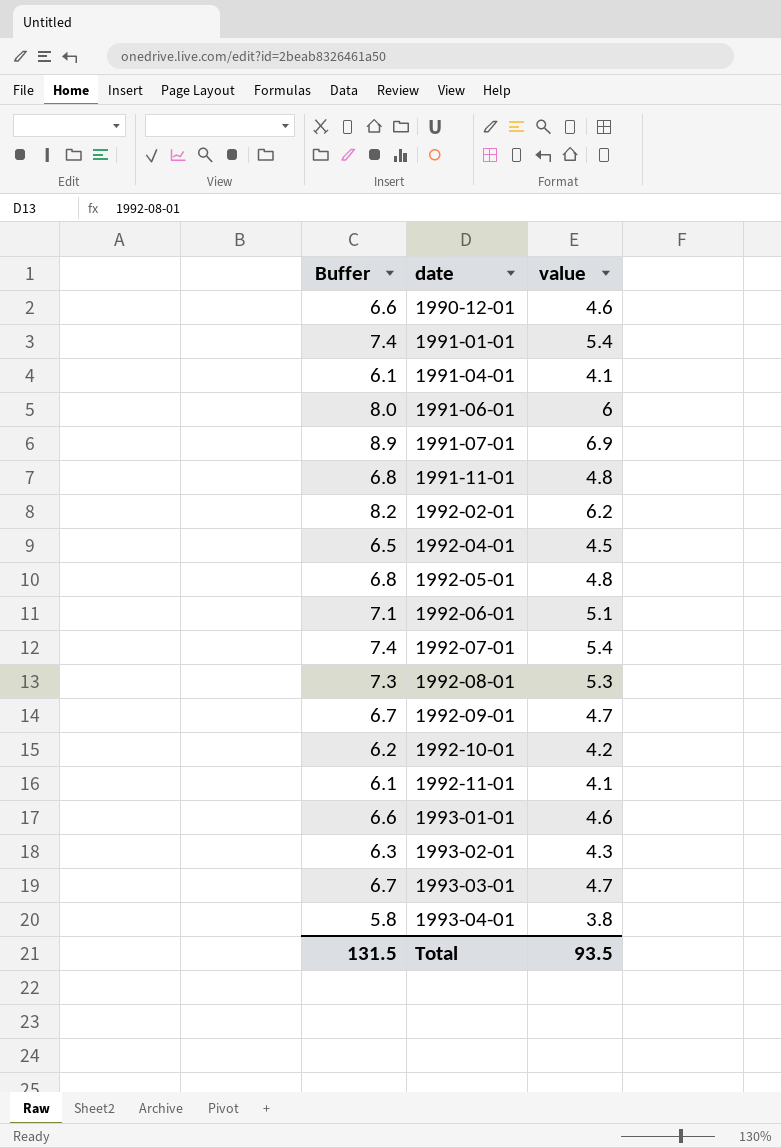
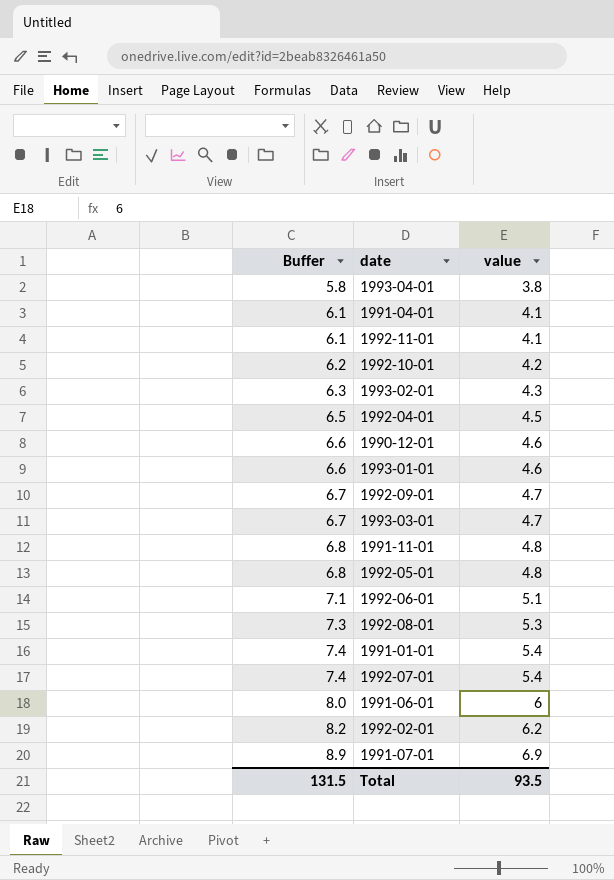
row order: date ascending -> Buffer ascending

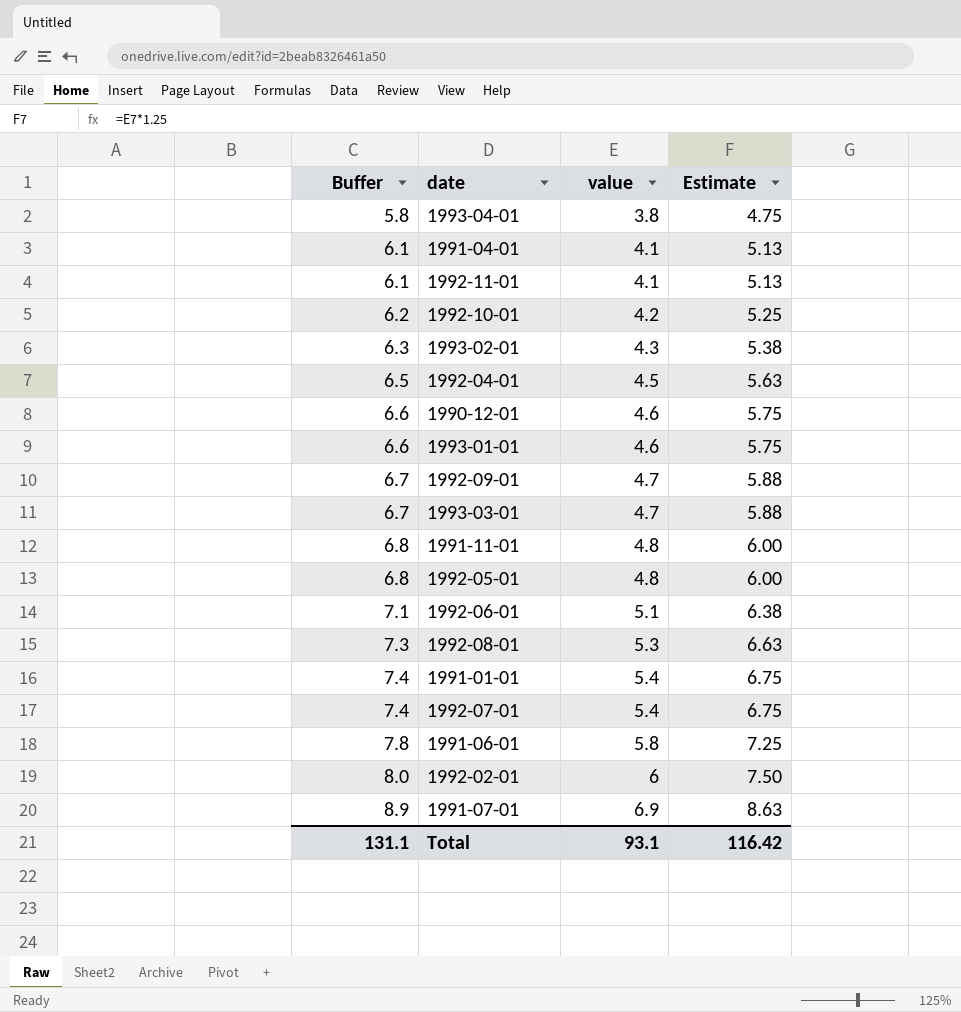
column Estimate | formula: none -> [value] * 1.25
1991-06-01 | Buffer: 8.0 -> 7.8
1991-06-01 | value: 6 -> 5.8
1992-02-01 | Buffer: 8.2 -> 8.0
1992-02-01 | value: 6.2 -> 6
Total | Buffer: 131.5 -> 131.1
Total | value: 93.5 -> 93.1

